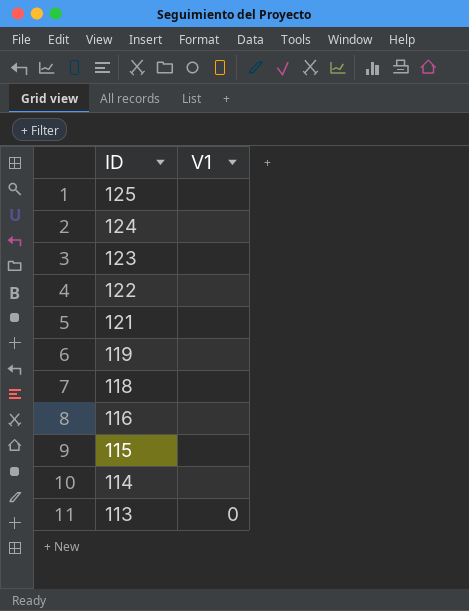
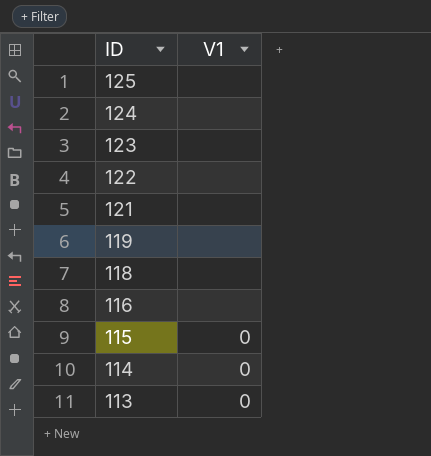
115 | V1: none -> 0
114 | V1: none -> 0

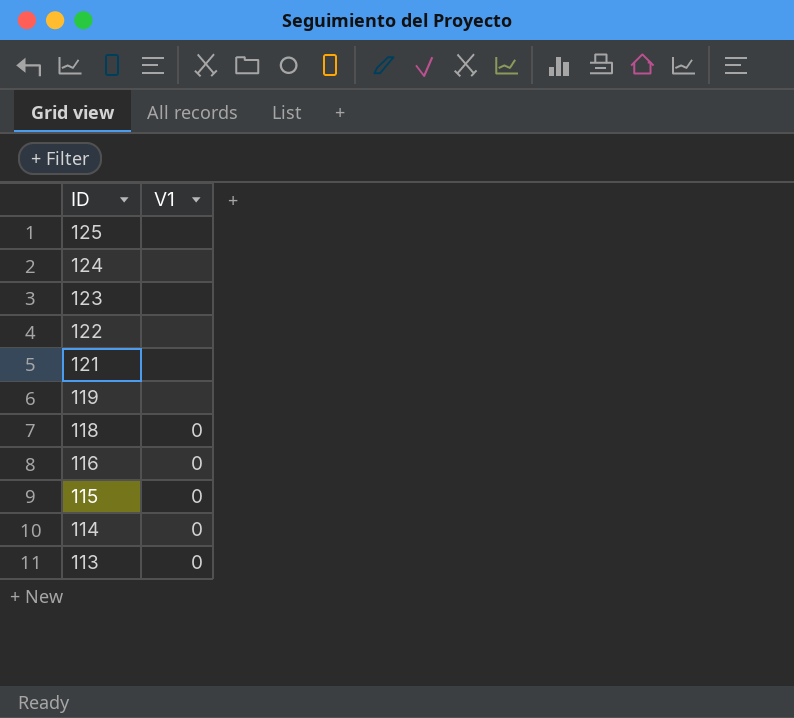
118 | V1: none -> 0
116 | V1: none -> 0

